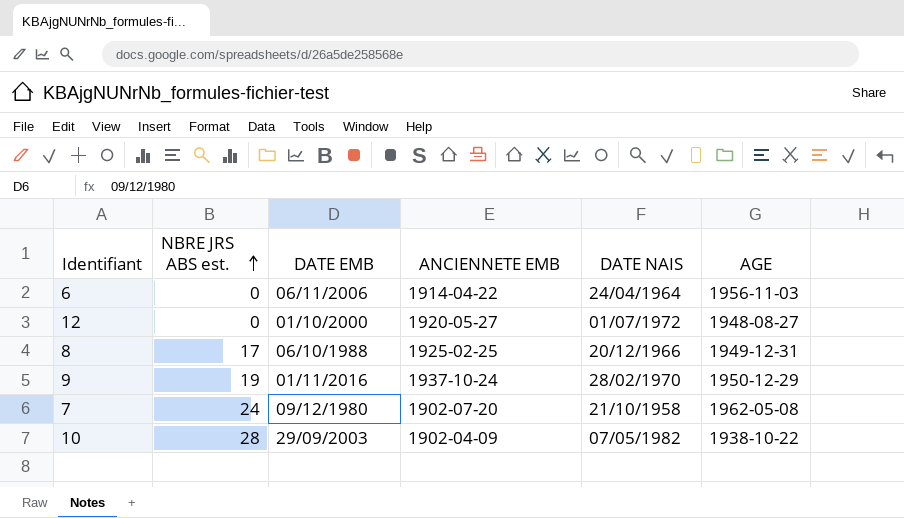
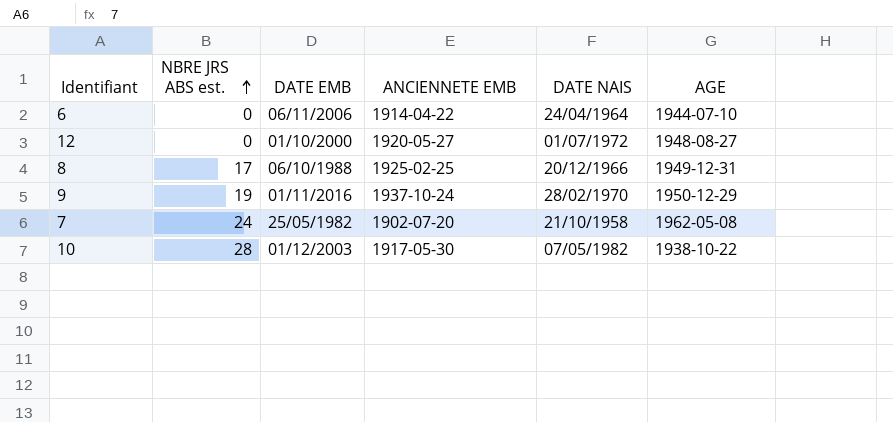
6 | AGE: 1956-11-03 -> 1944-07-10
7 | DATE EMB: 09/12/1980 -> 25/05/1982
10 | DATE EMB: 29/09/2003 -> 01/12/2003
10 | ANCIENNETE EMB: 1902-04-09 -> 1917-05-30

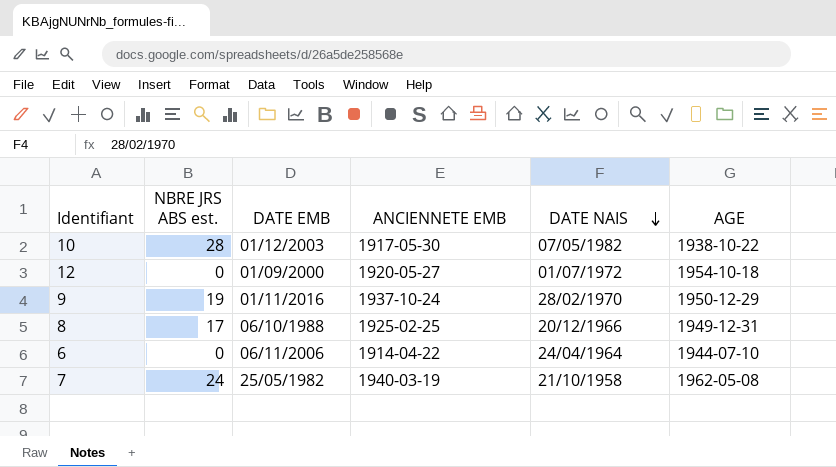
row order: NBRE JRS ABS est. ascending -> DATE NAIS descending
12 | DATE EMB: 01/10/2000 -> 01/09/2000
12 | AGE: 1948-08-27 -> 1954-10-18
7 | ANCIENNETE EMB: 1902-07-20 -> 1940-03-19

